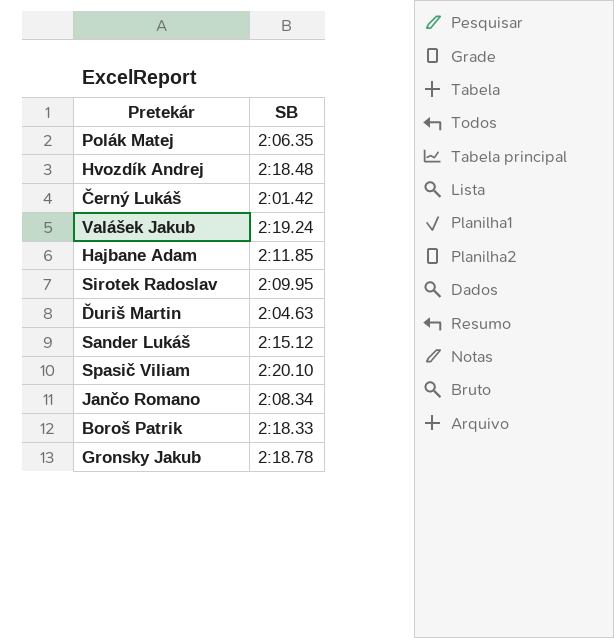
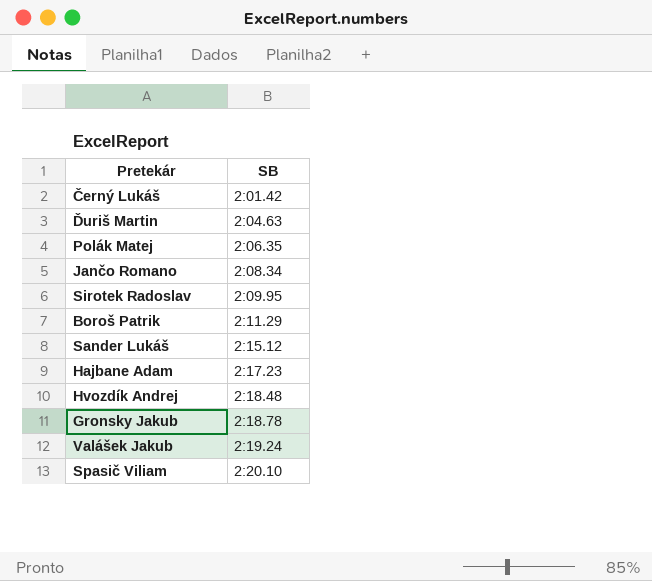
row order: none -> SB ascending
Boroš Patrik | SB: 2:18.33 -> 2:11.29
Hajbane Adam | SB: 2:11.85 -> 2:17.23

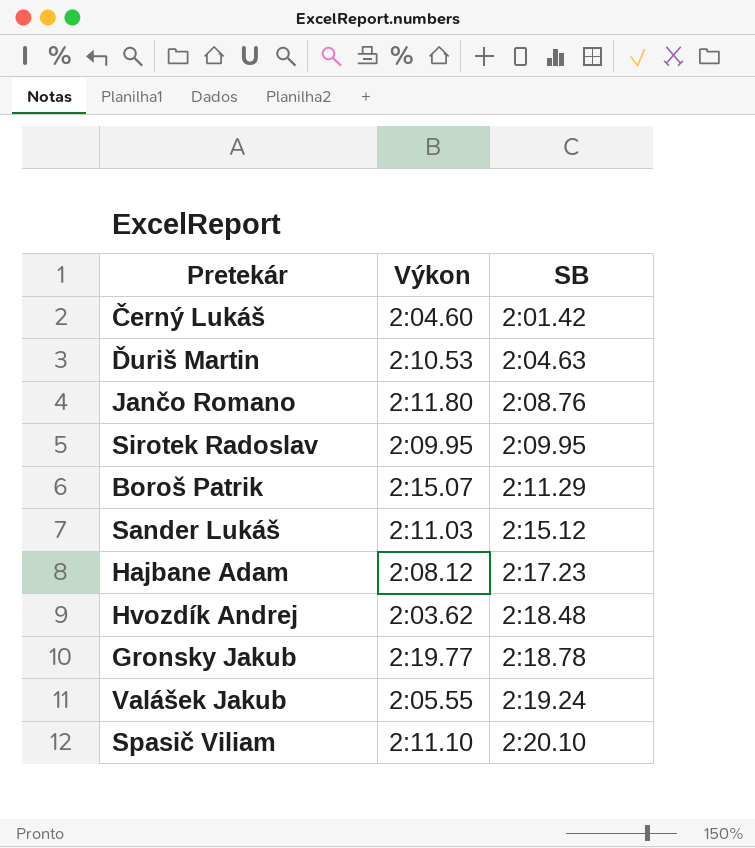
column Výkon | position: none -> 2
row Polák Matej: 2:06.35 -> none
Jančo Romano | SB: 2:08.34 -> 2:08.76

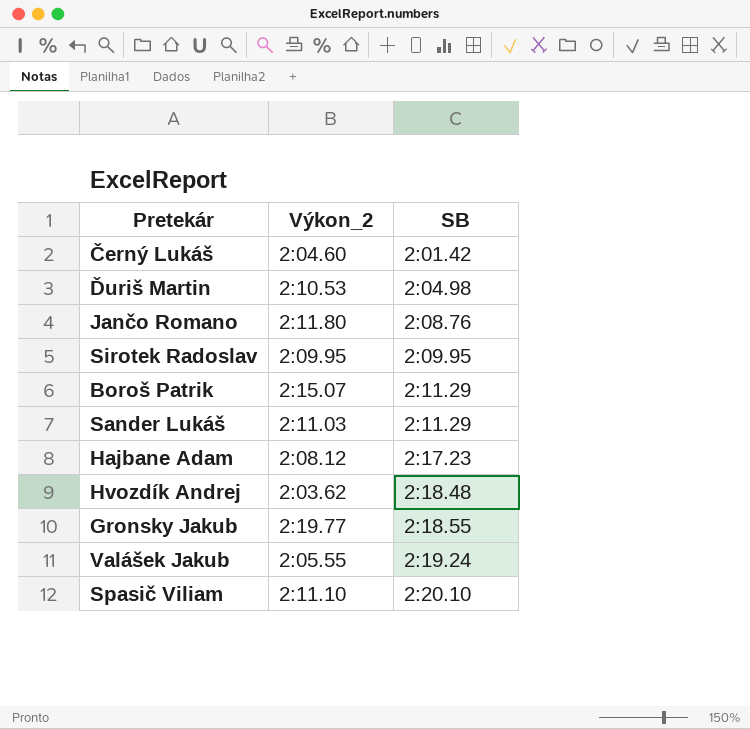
column name: Výkon -> Výkon_2
Ďuriš Martin | SB: 2:04.63 -> 2:04.98
Sander Lukáš | SB: 2:15.12 -> 2:11.29
Gronsky Jakub | SB: 2:18.78 -> 2:18.55

